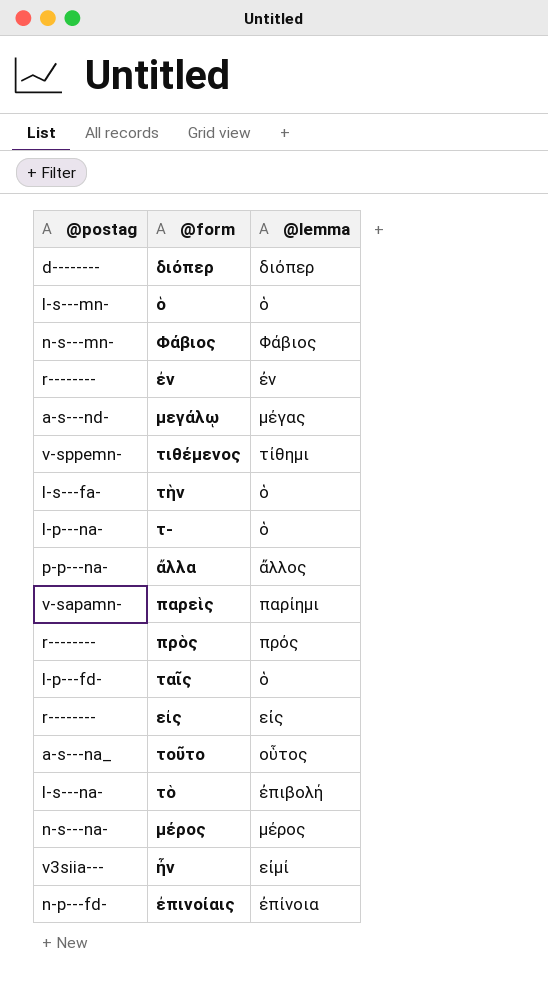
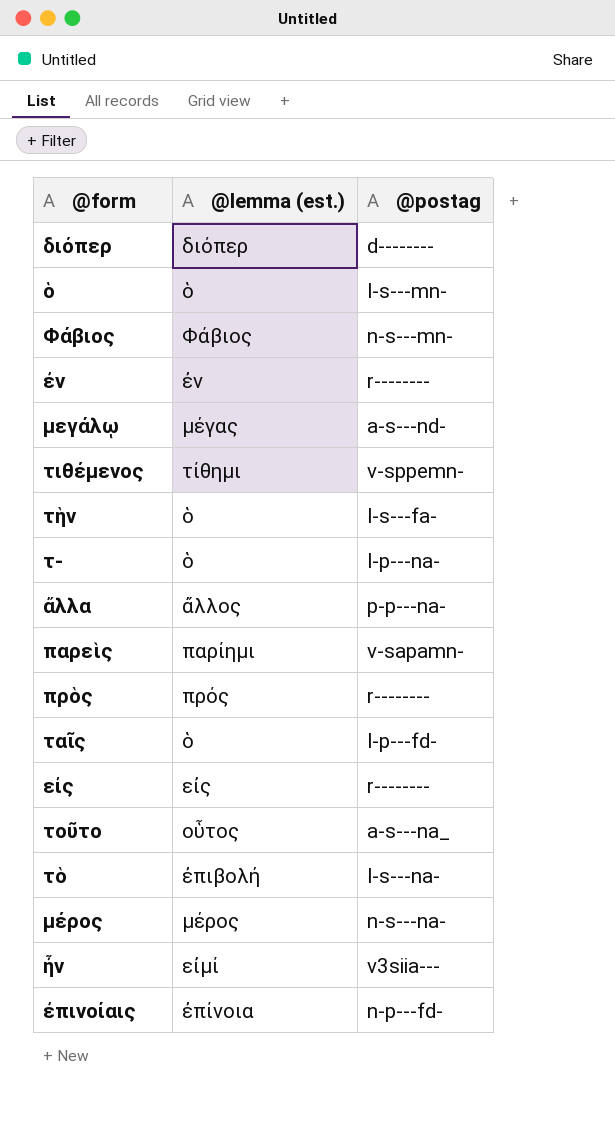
column name: @lemma -> @lemma (est.)
column @postag | position: 1 -> 3

